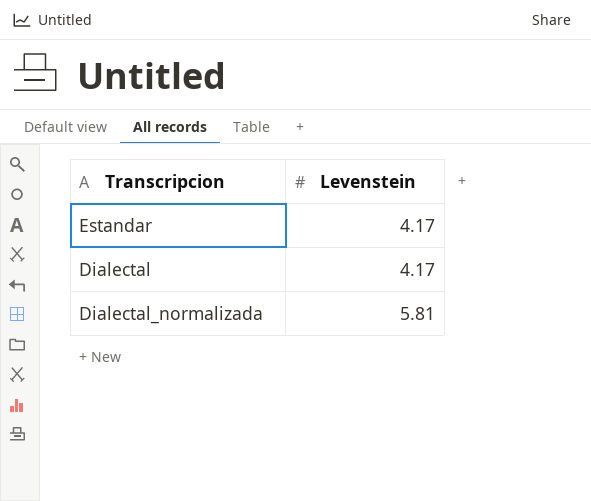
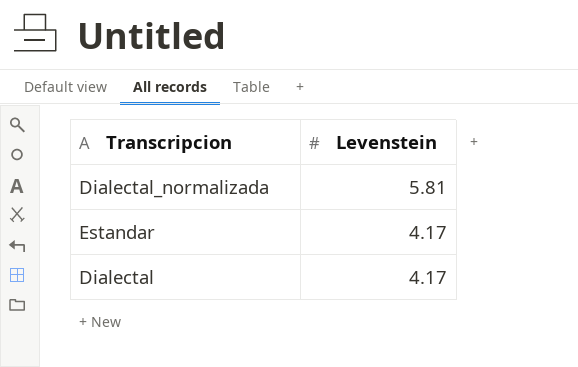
row order: Levenstein ascending -> Levenstein descending

